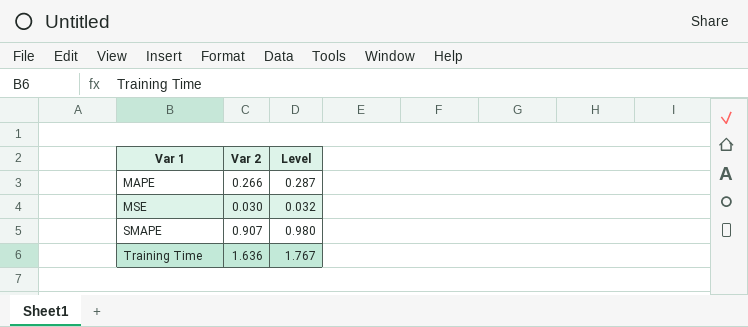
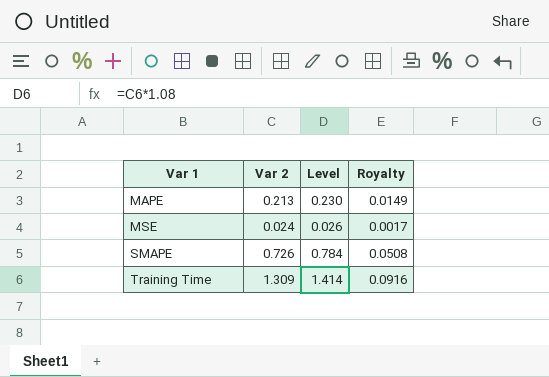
column Royalty | formula: none -> [Var 2] * 0.07
MAPE | Var 2: 0.266 -> 0.213
MAPE | Level: 0.287 -> 0.230
MSE | Var 2: 0.030 -> 0.024
MSE | Level: 0.032 -> 0.026
SMAPE | Var 2: 0.907 -> 0.726
SMAPE | Level: 0.980 -> 0.784
Training Time | Var 2: 1.636 -> 1.309
Training Time | Level: 1.767 -> 1.414

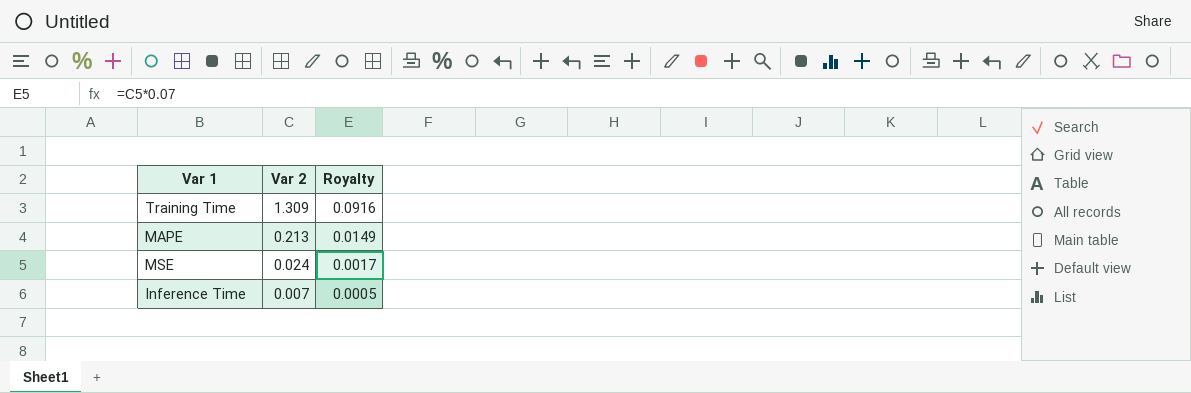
row order: Var 1 ascending -> Var 2 descending
column Level | formula: [Var 2] * 1.08 -> none
row SMAPE: 0.726 | 0.784 | 0.0508 -> none
row Inference Time: none -> 0.007 | 0.0005

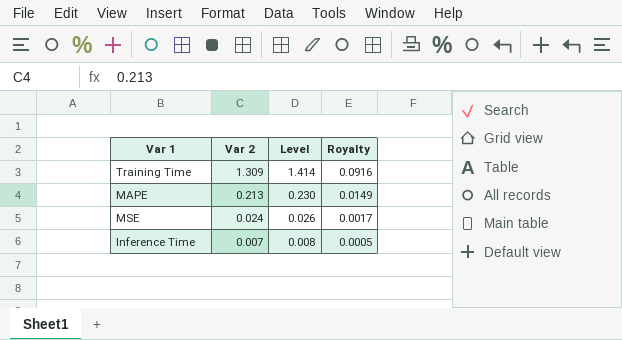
column Level | formula: none -> [Var 2] * 1.08

